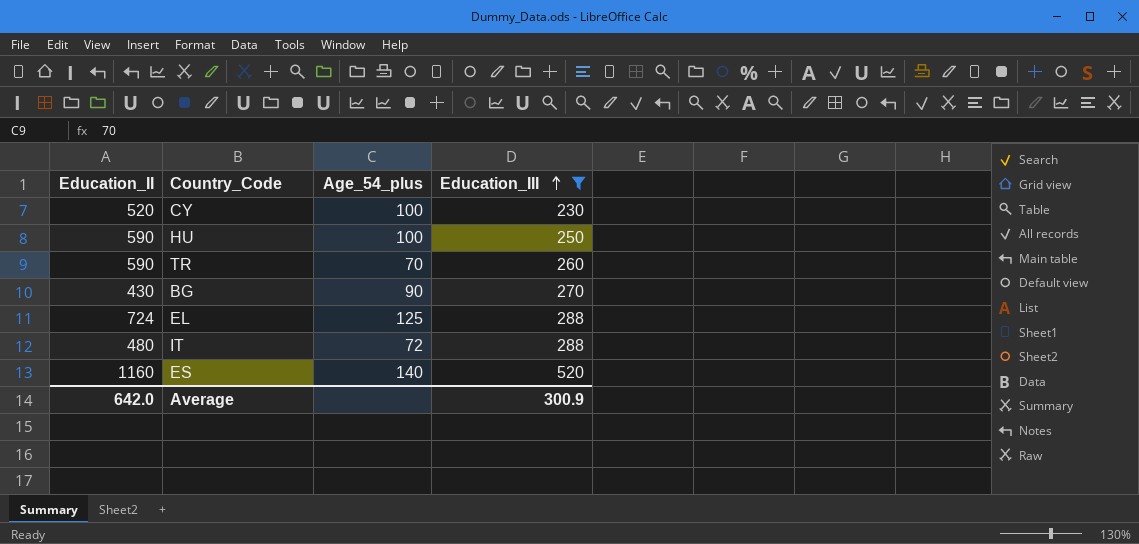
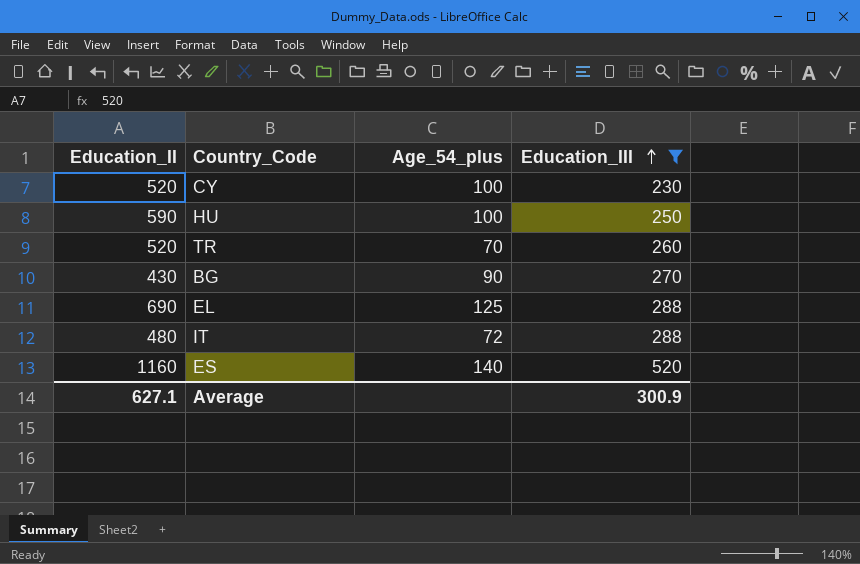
TR | Education_II: 590 -> 520
EL | Education_II: 724 -> 690
Average | Education_II: 642.0 -> 627.1

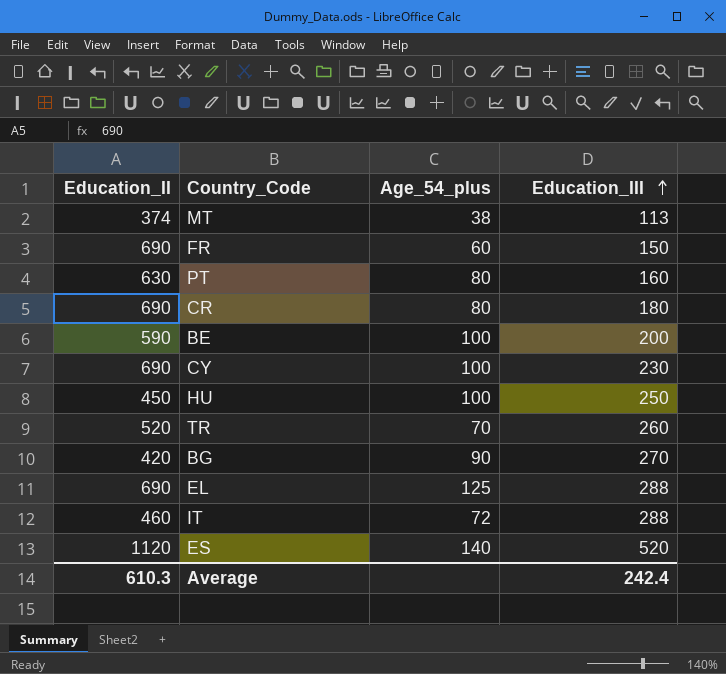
filter: Education_III >= 230 -> none
CY | Education_II: 520 -> 690
HU | Education_II: 590 -> 450
BG | Education_II: 430 -> 420
IT | Education_II: 480 -> 460
ES | Education_II: 1160 -> 1120
Average | Education_II: 627.1 -> 610.3
Average | Education_III: 300.9 -> 242.4

